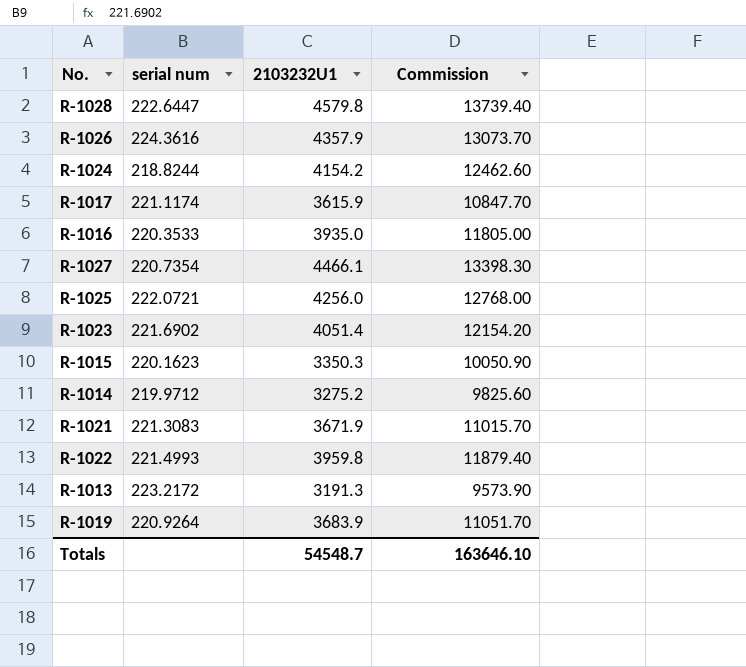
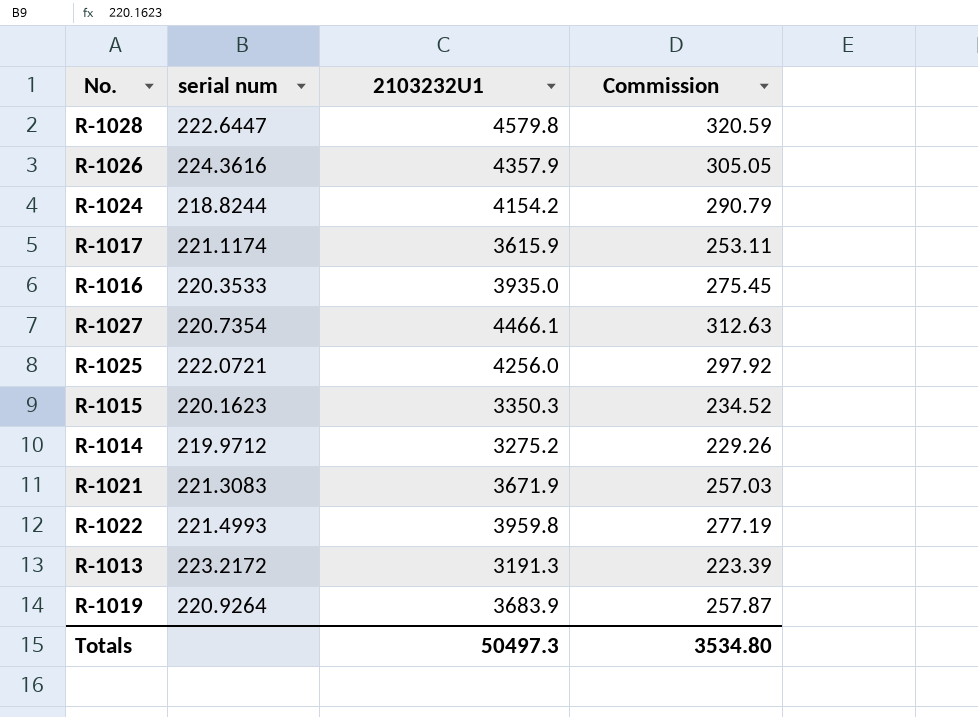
column Commission | formula: [2103232U1] * 3 -> [2103232U1] * 0.07
row R-1023: 221.6902 | 4051.4 | 12154.20 -> none
Totals | 2103232U1: 54548.7 -> 50497.3
Totals | Commission: 163646.10 -> 3534.80

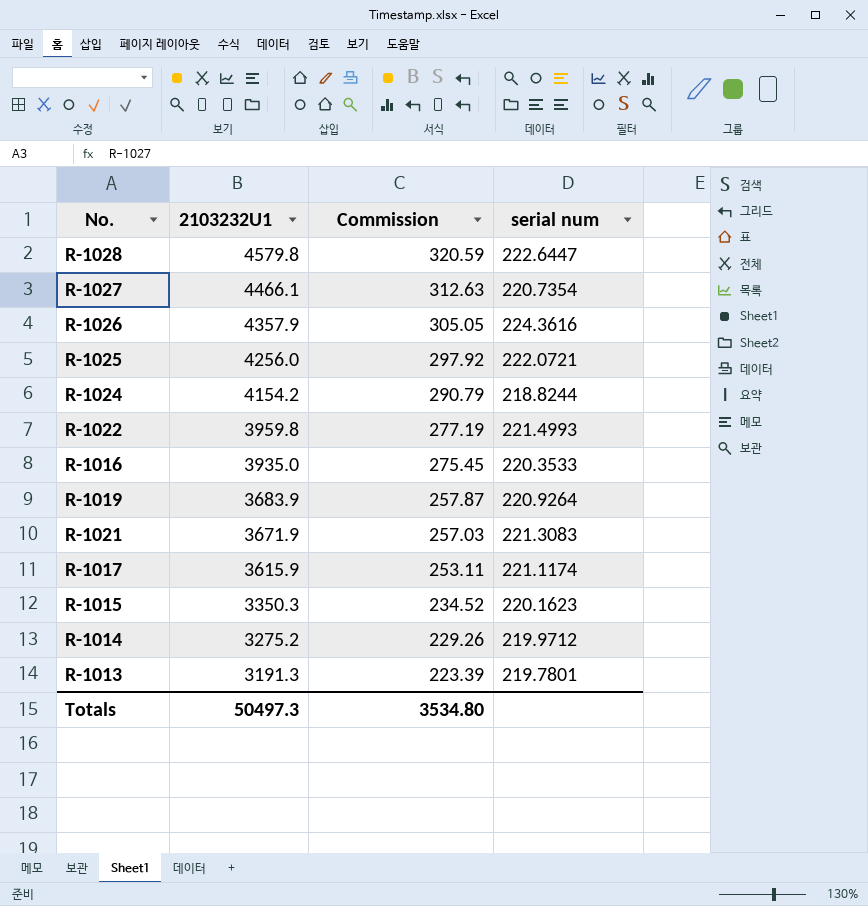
row order: none -> 2103232U1 descending
column serial num | position: 2 -> 4
R-1013 | serial num: 223.2172 -> 219.7801

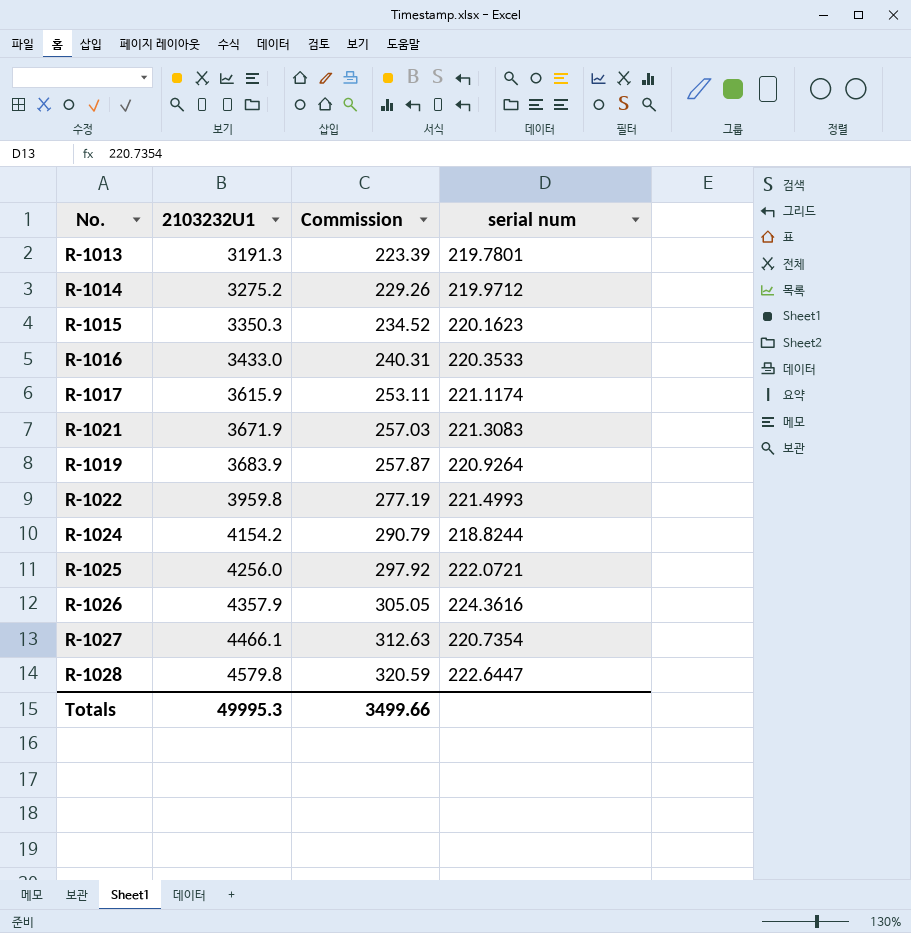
row order: 2103232U1 descending -> 2103232U1 ascending
R-1016 | 2103232U1: 3935.0 -> 3433.0
R-1016 | Commission: 275.45 -> 240.31
Totals | 2103232U1: 50497.3 -> 49995.3
Totals | Commission: 3534.80 -> 3499.66

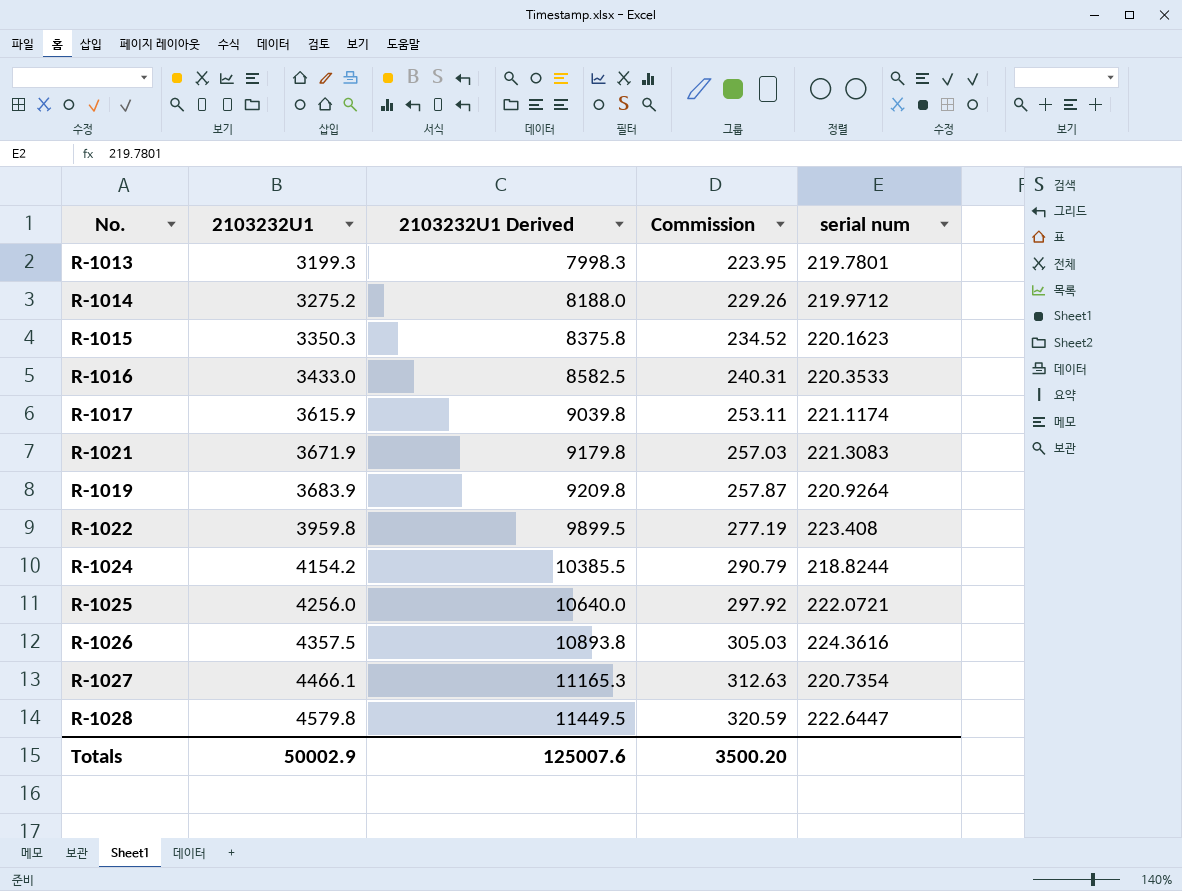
column 2103232U1 Derived | formula: none -> [2103232U1] * 2.5
R-1013 | 2103232U1: 3191.3 -> 3199.3
R-1013 | Commission: 223.39 -> 223.95
R-1022 | serial num: 221.4993 -> 223.408
R-1026 | 2103232U1: 4357.9 -> 4357.5
R-1026 | Commission: 305.05 -> 305.03
Totals | 2103232U1: 49995.3 -> 50002.9
Totals | Commission: 3499.66 -> 3500.20

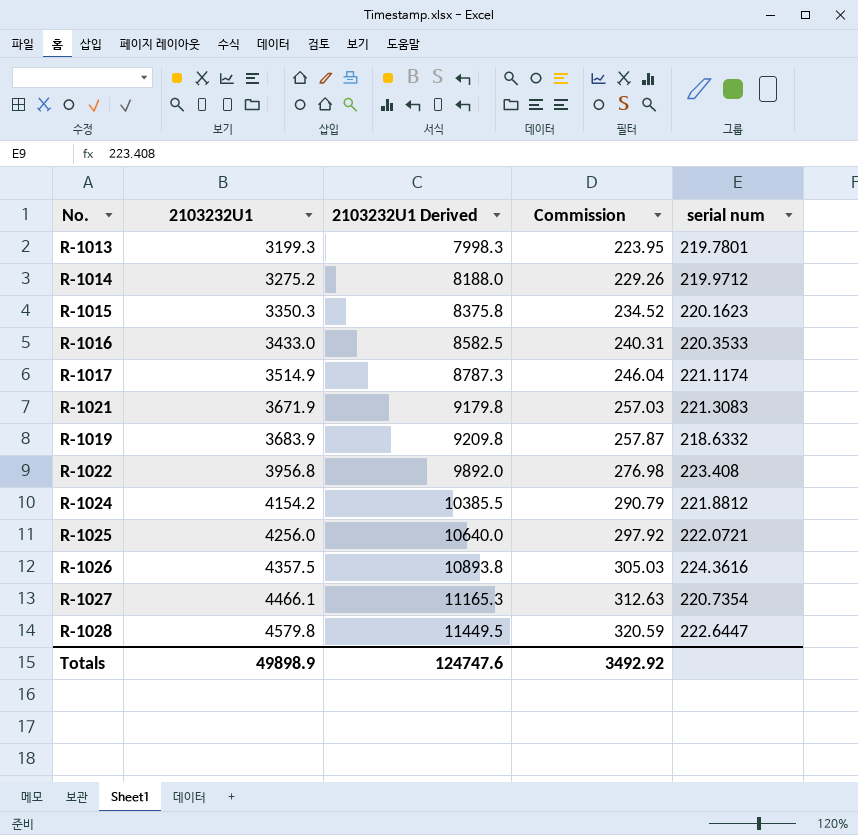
R-1017 | 2103232U1: 3615.9 -> 3514.9
R-1017 | 2103232U1 Derived: 9039.8 -> 8787.3
R-1017 | Commission: 253.11 -> 246.04
R-1019 | serial num: 220.9264 -> 218.6332
R-1022 | 2103232U1: 3959.8 -> 3956.8
R-1022 | 2103232U1 Derived: 9899.5 -> 9892.0
R-1022 | Commission: 277.19 -> 276.98
R-1024 | serial num: 218.8244 -> 221.8812
Totals | 2103232U1: 50002.9 -> 49898.9
Totals | 2103232U1 Derived: 125007.6 -> 124747.6
Totals | Commission: 3500.20 -> 3492.92

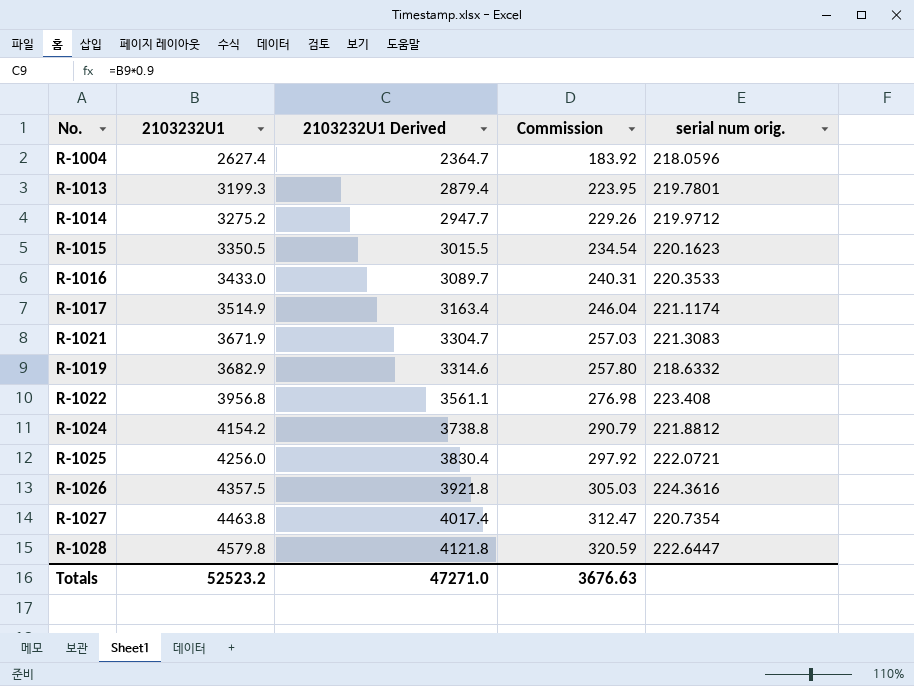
column 2103232U1 Derived | formula: [2103232U1] * 2.5 -> [2103232U1] * 0.9
column name: serial num -> serial num orig.
row R-1004: none -> 2627.4 | 2364.7 | 183.92 | 218.0596
R-1015 | 2103232U1: 3350.3 -> 3350.5
R-1015 | Commission: 234.52 -> 234.54
R-1019 | 2103232U1: 3683.9 -> 3682.9
R-1019 | Commission: 257.87 -> 257.80
R-1027 | 2103232U1: 4466.1 -> 4463.8
R-1027 | Commission: 312.63 -> 312.47
Totals | 2103232U1: 49898.9 -> 52523.2
Totals | 2103232U1 Derived: 124747.6 -> 47271.0
Totals | Commission: 3492.92 -> 3676.63

